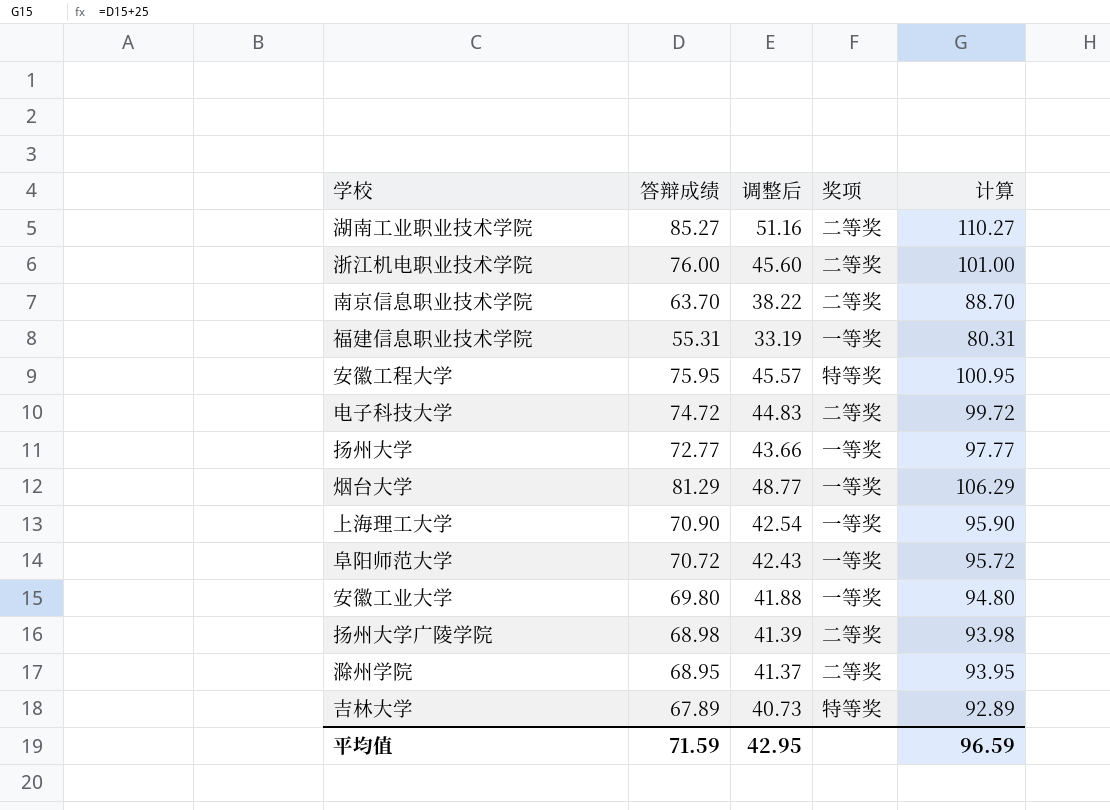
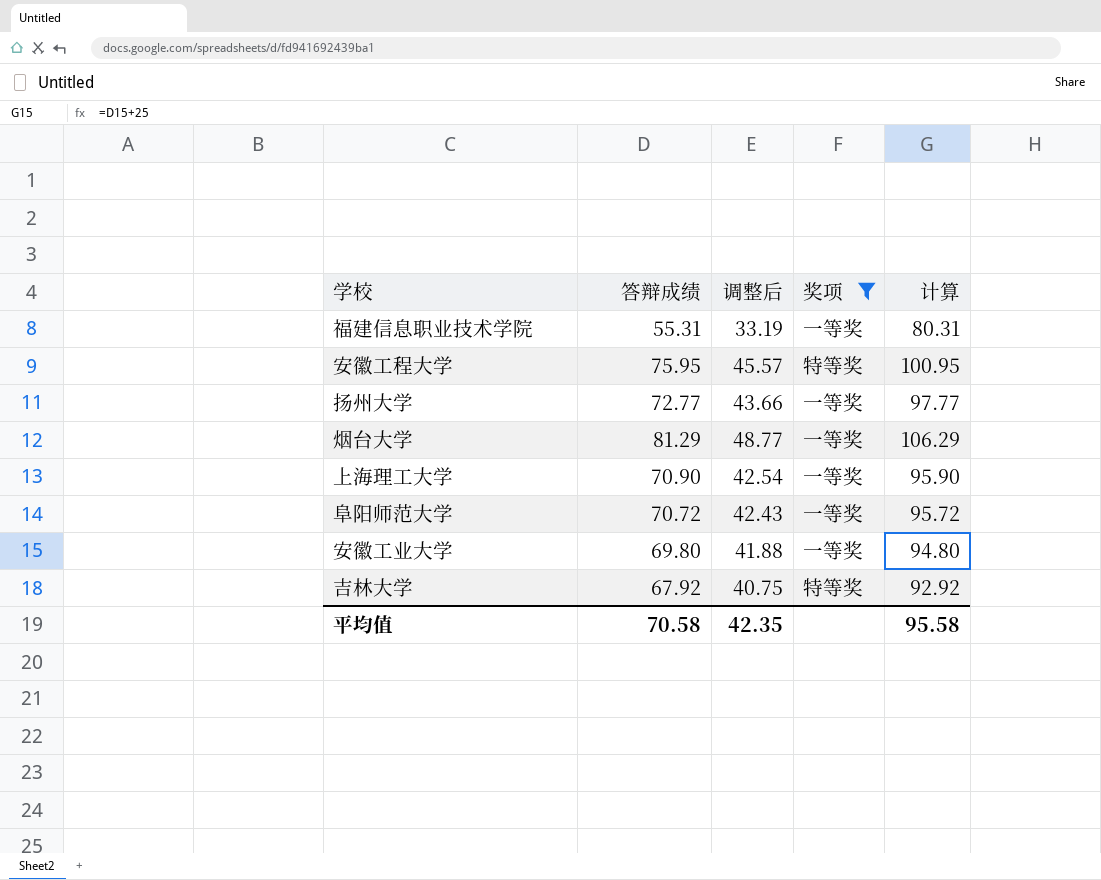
filter: none -> 奖项 != 二等奖
吉林大学 | 答辩成绩: 67.89 -> 67.92
吉林大学 | 调整后: 40.73 -> 40.75
吉林大学 | 计算: 92.89 -> 92.92
平均值 | 答辩成绩: 71.59 -> 70.58
平均值 | 调整后: 42.95 -> 42.35
平均值 | 计算: 96.59 -> 95.58

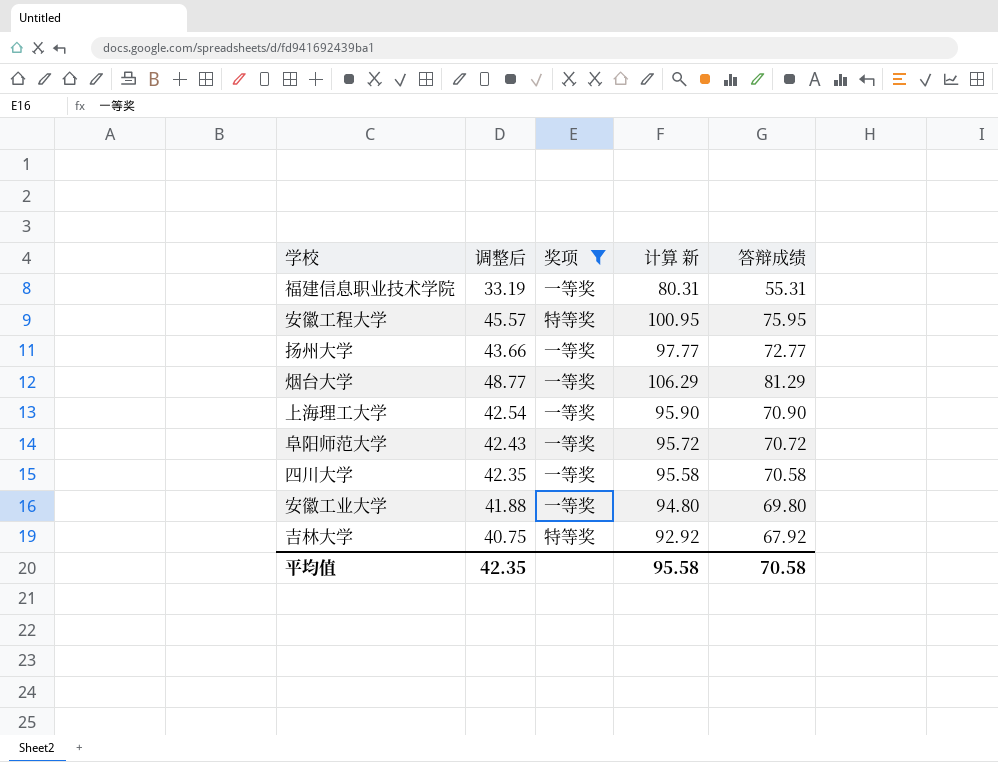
column name: 计算 -> 计算 新
column 答辩成绩 | position: 2 -> 5
row 四川大学: none -> 42.35 | 一等奖 | 95.58 | 70.58

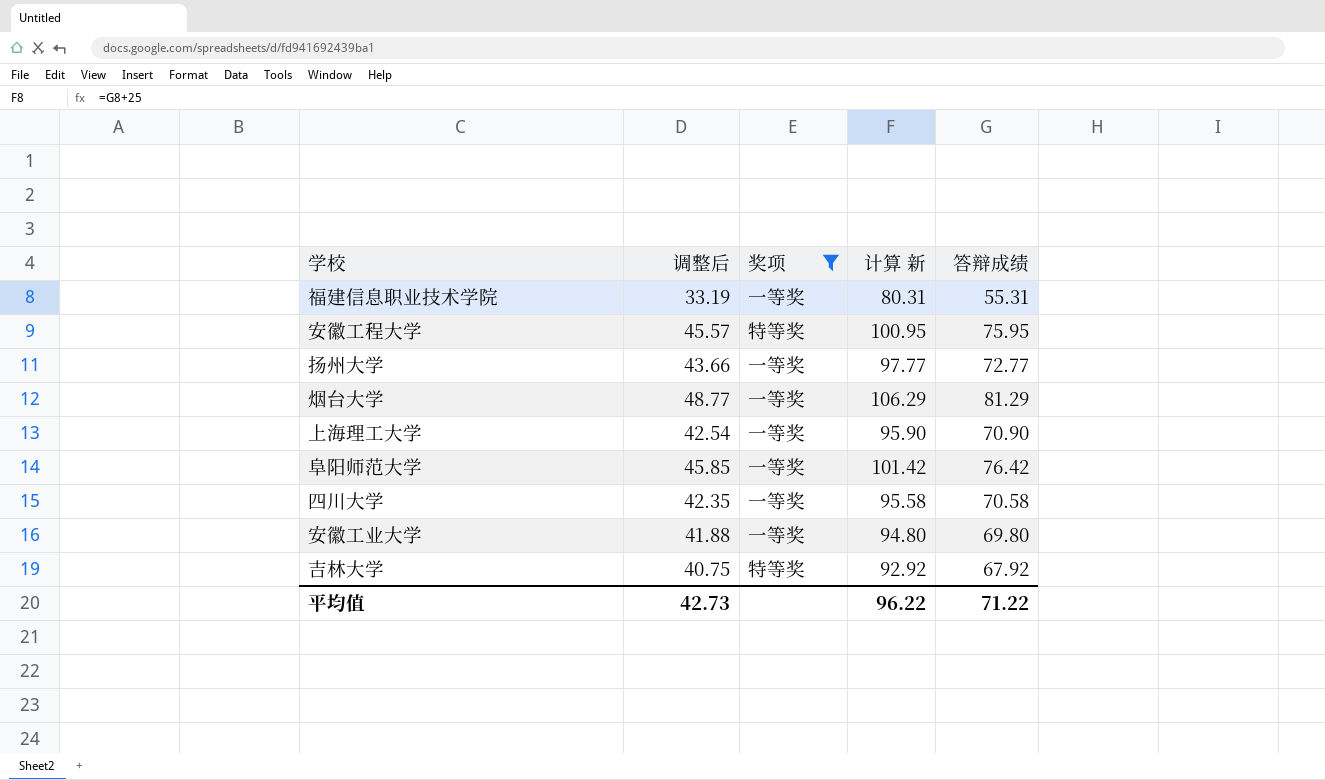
阜阳师范大学 | 调整后: 42.43 -> 45.85
阜阳师范大学 | 计算 新: 95.72 -> 101.42
阜阳师范大学 | 答辩成绩: 70.72 -> 76.42
平均值 | 调整后: 42.35 -> 42.73
平均值 | 计算 新: 95.58 -> 96.22
平均值 | 答辩成绩: 70.58 -> 71.22

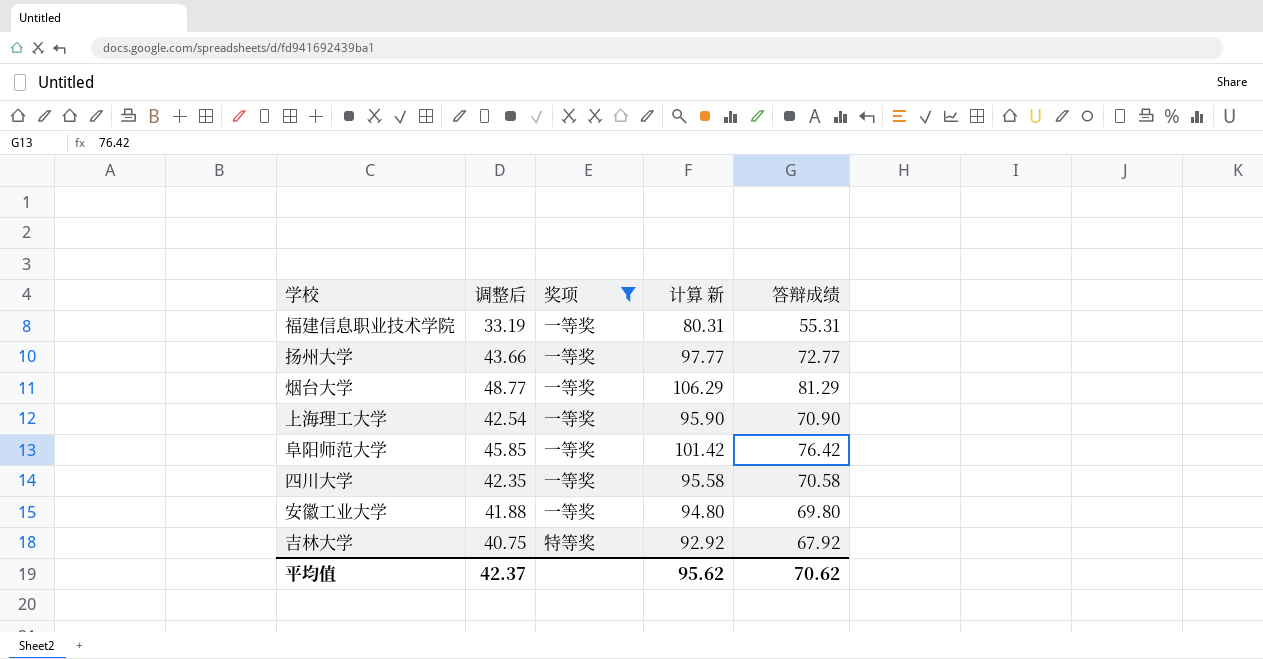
row 安徽工程大学: 45.57 | 特等奖 | 100.95 | 75.95 -> none
平均值 | 调整后: 42.73 -> 42.37
平均值 | 计算 新: 96.22 -> 95.62
平均值 | 答辩成绩: 71.22 -> 70.62

